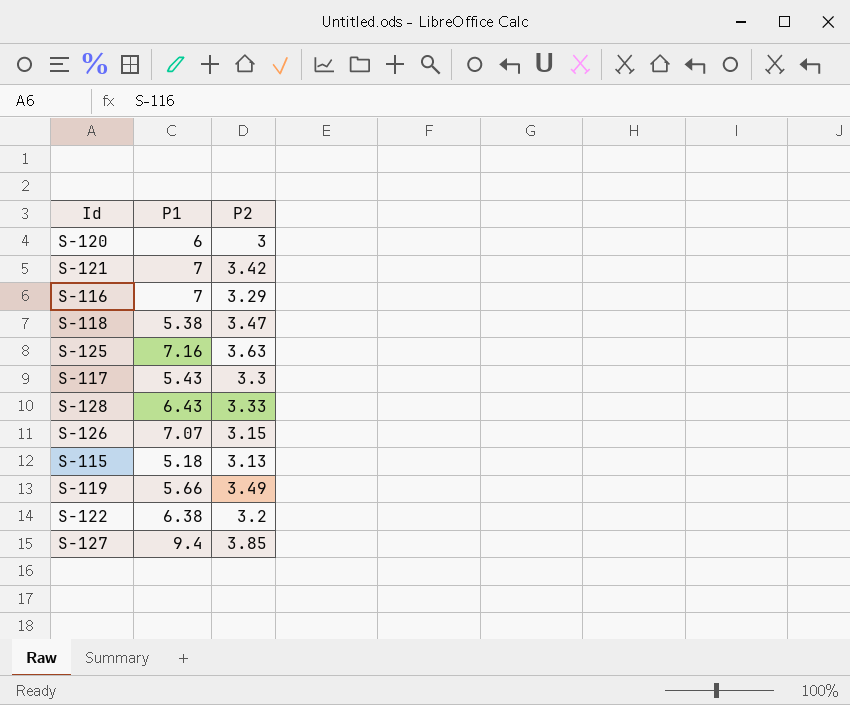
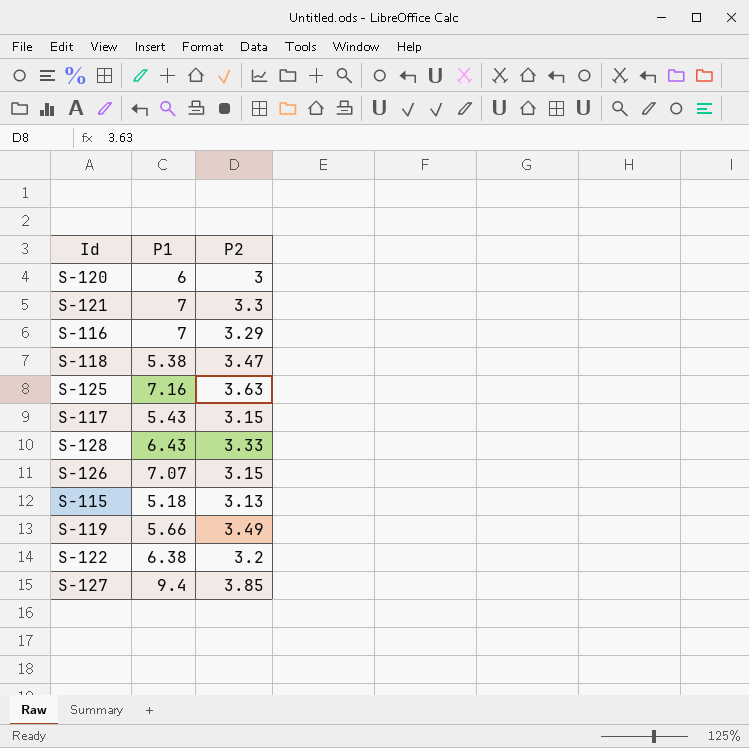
S-121 | P2: 3.42 -> 3.3
S-117 | P2: 3.3 -> 3.15

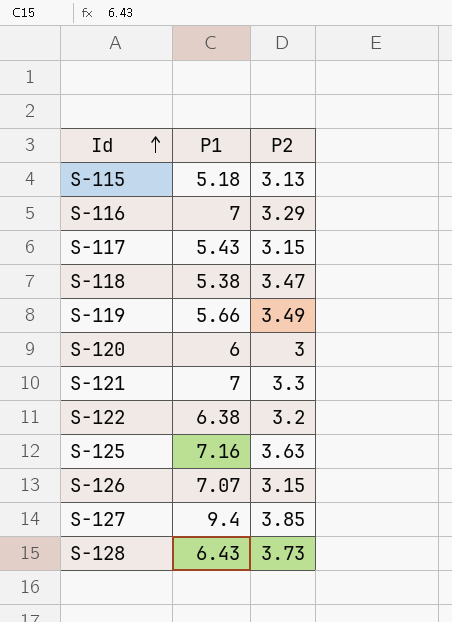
row order: none -> Id ascending
S-128 | P2: 3.33 -> 3.73

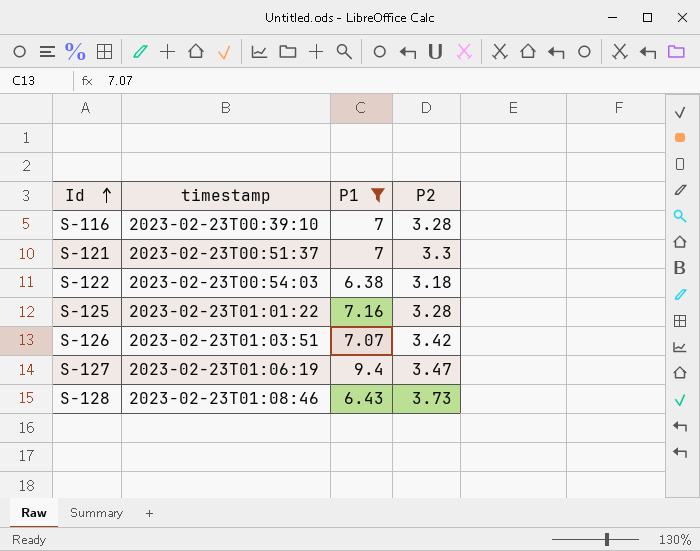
filter: none -> P1 >= 6.38
column timestamp | position: none -> 2
S-116 | P2: 3.29 -> 3.28
S-122 | P2: 3.2 -> 3.18
S-125 | P2: 3.63 -> 3.28
S-126 | P2: 3.15 -> 3.42
S-127 | P2: 3.85 -> 3.47

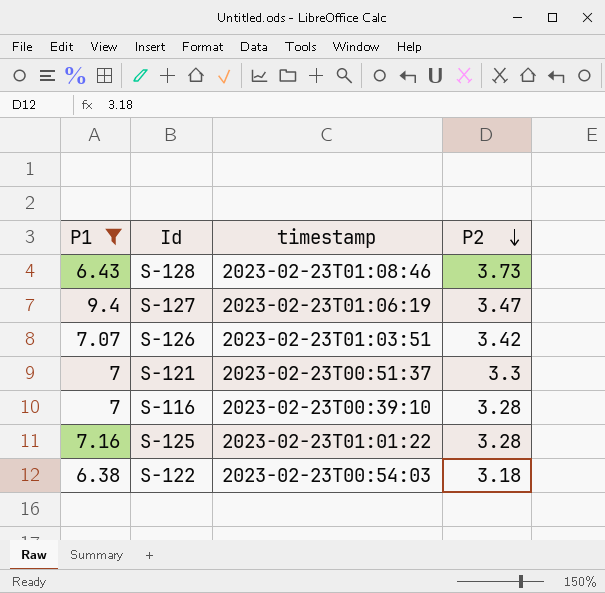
row order: Id ascending -> P2 descending
column P1 | position: 3 -> 1

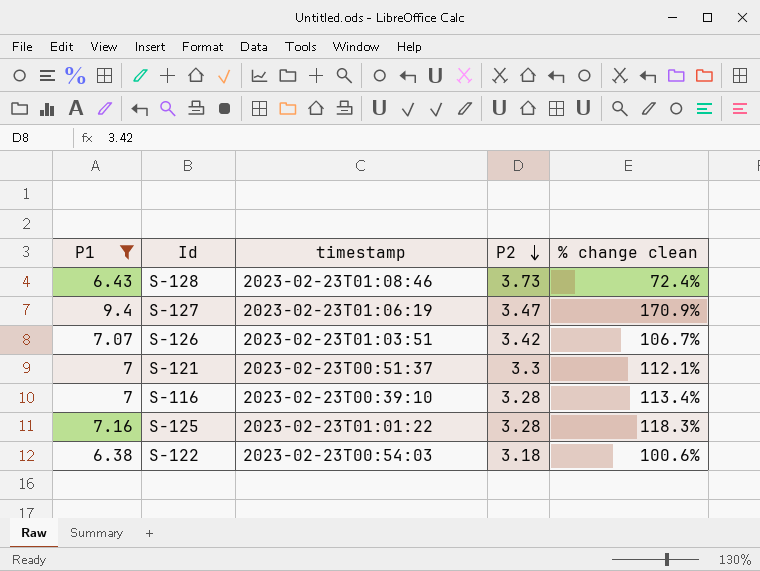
column % change clean | formula: none -> ([P1] - [P2]) / [P2]

